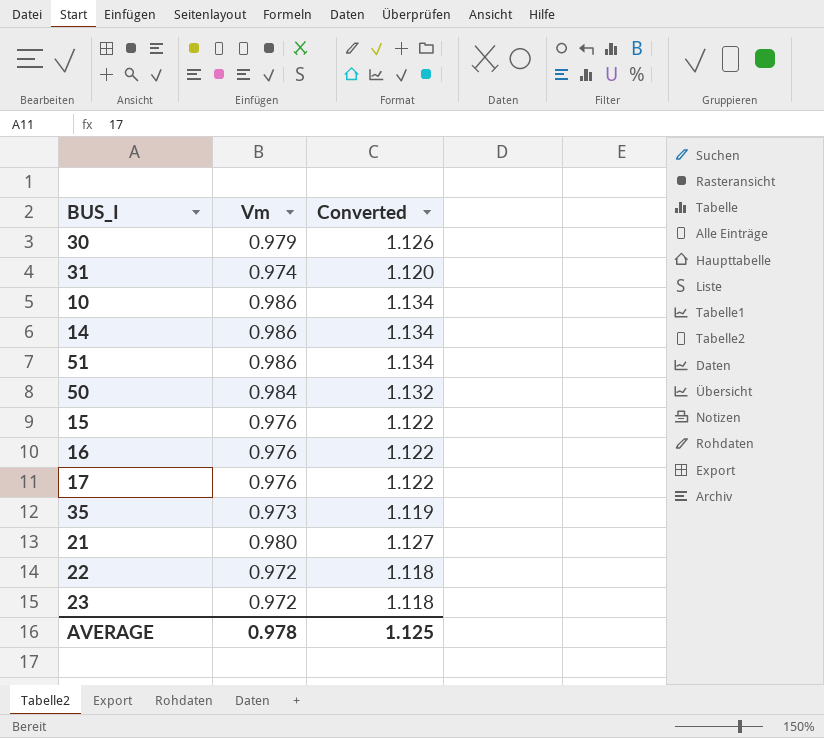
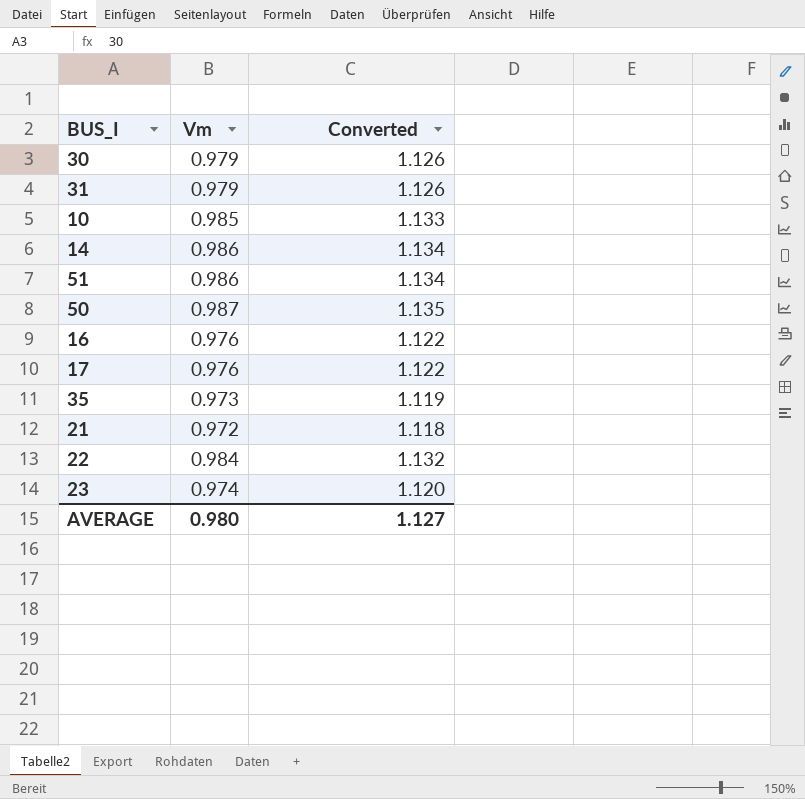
row 15: 0.976 | 1.122 -> none
31 | Vm: 0.974 -> 0.979
31 | Converted: 1.120 -> 1.126
10 | Vm: 0.986 -> 0.985
10 | Converted: 1.134 -> 1.133
50 | Vm: 0.984 -> 0.987
50 | Converted: 1.132 -> 1.135
21 | Vm: 0.980 -> 0.972
21 | Converted: 1.127 -> 1.118
22 | Vm: 0.972 -> 0.984
22 | Converted: 1.118 -> 1.132
23 | Vm: 0.972 -> 0.974
23 | Converted: 1.118 -> 1.120
AVERAGE | Vm: 0.978 -> 0.980
AVERAGE | Converted: 1.125 -> 1.127

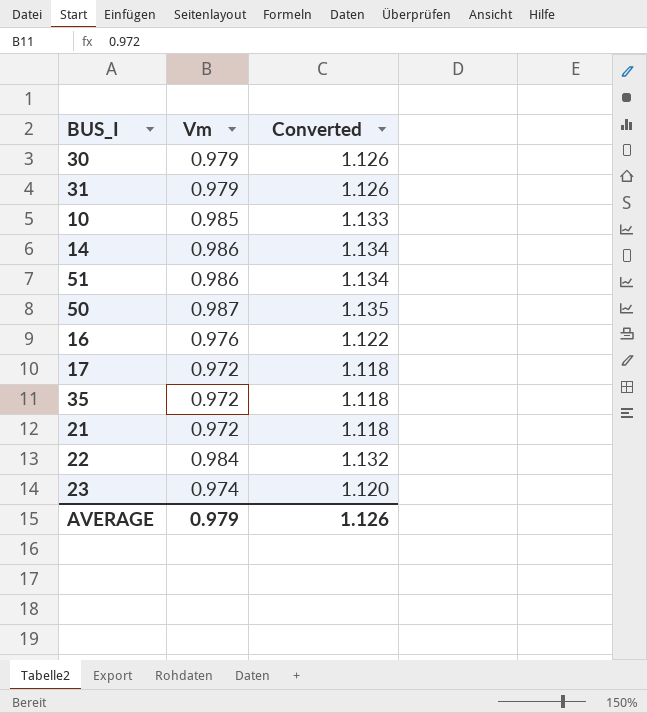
17 | Vm: 0.976 -> 0.972
17 | Converted: 1.122 -> 1.118
35 | Vm: 0.973 -> 0.972
35 | Converted: 1.119 -> 1.118
AVERAGE | Vm: 0.980 -> 0.979
AVERAGE | Converted: 1.127 -> 1.126

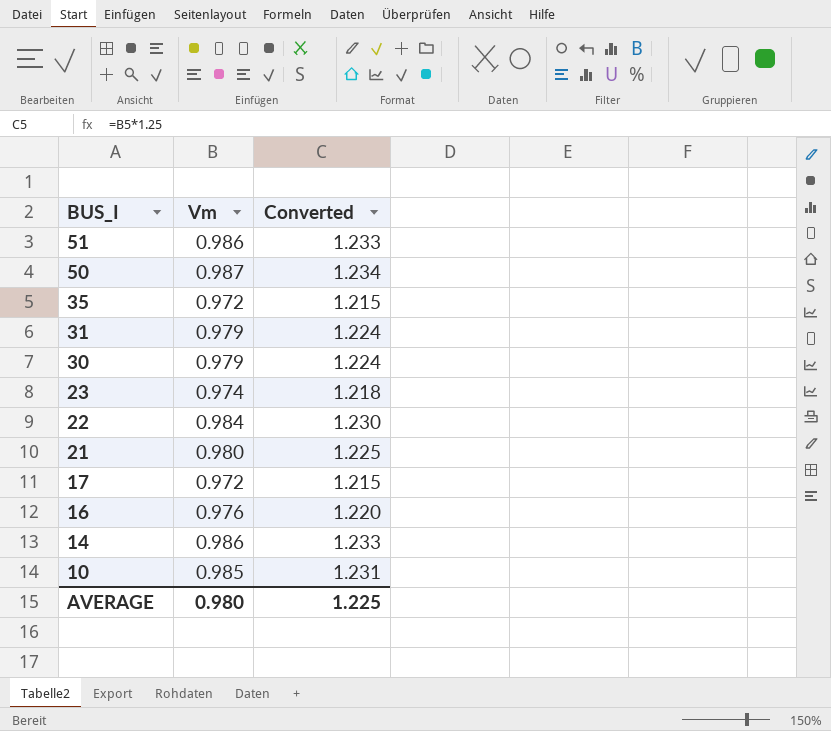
row order: none -> BUS_I descending
column Converted | formula: [Vm] * 1.15 -> [Vm] * 1.25
21 | Vm: 0.972 -> 0.980
AVERAGE | Vm: 0.979 -> 0.980
AVERAGE | Converted: 1.126 -> 1.225

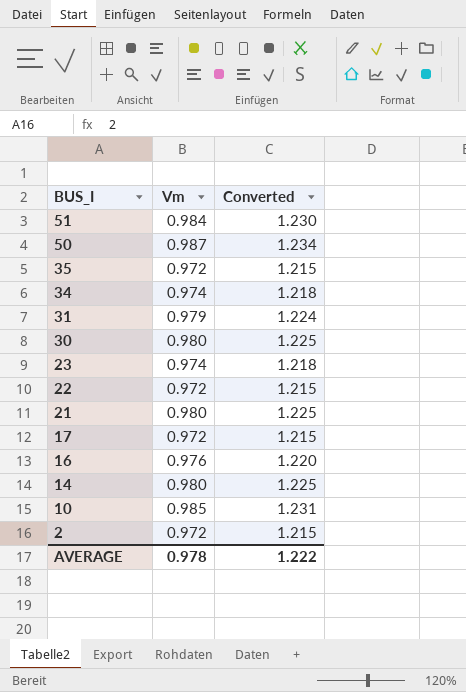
51 | Vm: 0.986 -> 0.984
51 | Converted: 1.233 -> 1.230
row 34: none -> 0.974 | 1.218
30 | Vm: 0.979 -> 0.980
30 | Converted: 1.224 -> 1.225
22 | Vm: 0.984 -> 0.972
22 | Converted: 1.230 -> 1.215
14 | Vm: 0.986 -> 0.980
14 | Converted: 1.233 -> 1.225
row 2: none -> 0.972 | 1.215
AVERAGE | Vm: 0.980 -> 0.978
AVERAGE | Converted: 1.225 -> 1.222

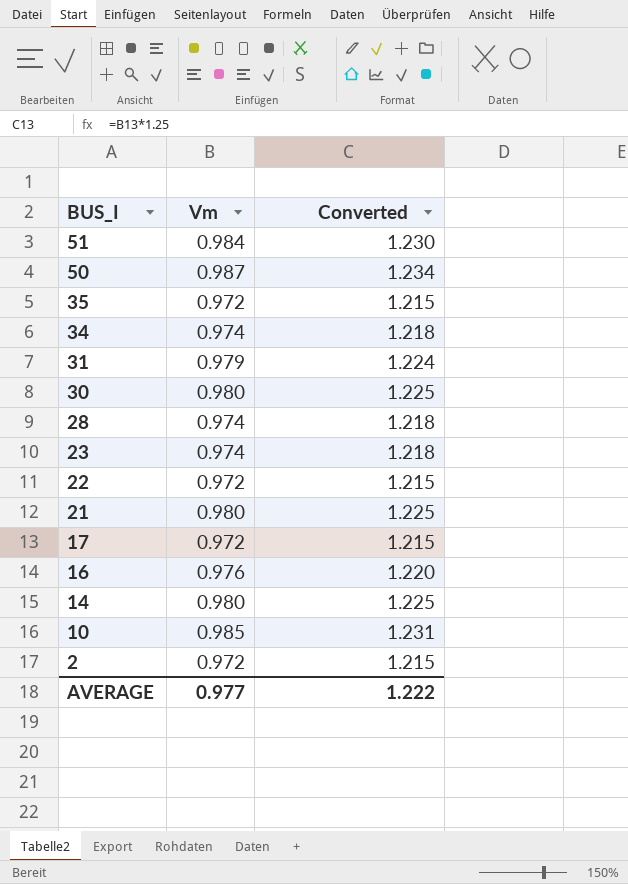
row 28: none -> 0.974 | 1.218
AVERAGE | Vm: 0.978 -> 0.977

